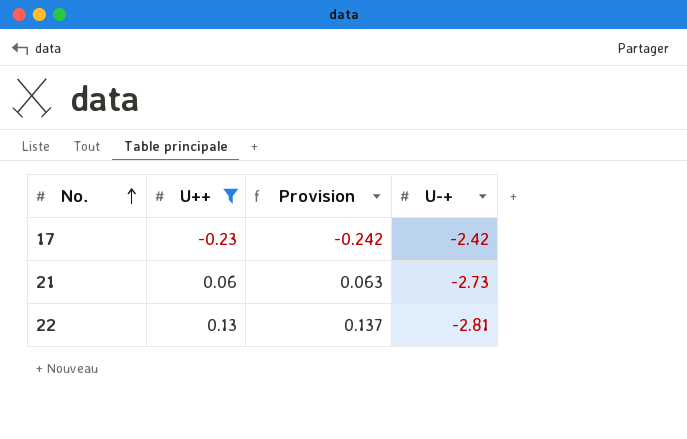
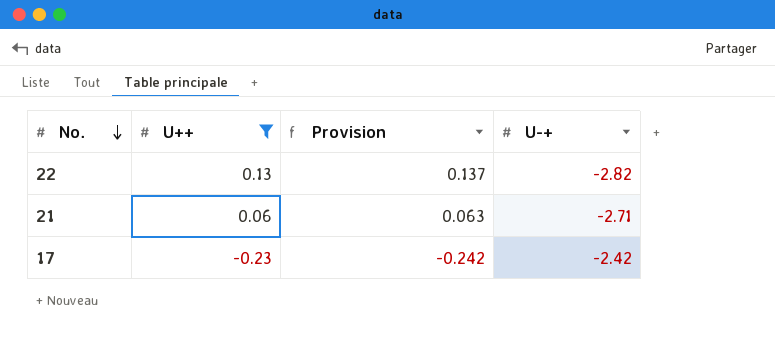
row order: No. ascending -> No. descending
22 | U-+: -2.81 -> -2.82
21 | U-+: -2.73 -> -2.71

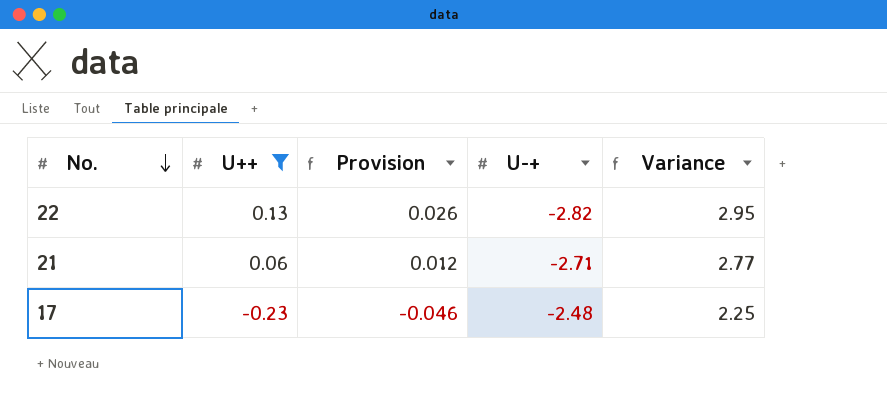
column Provision | formula: [U++] * 1.05 -> [U++] * 0.2
column Variance | formula: none -> [U++] - [U-+]
17 | U-+: -2.42 -> -2.48

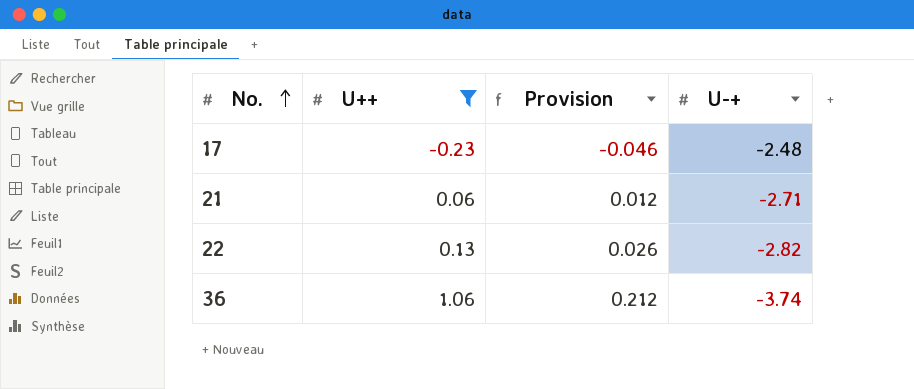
row order: No. descending -> No. ascending
column Variance | formula: [U++] - [U-+] -> none
row 36: none -> 1.06 | 0.212 | -3.74

